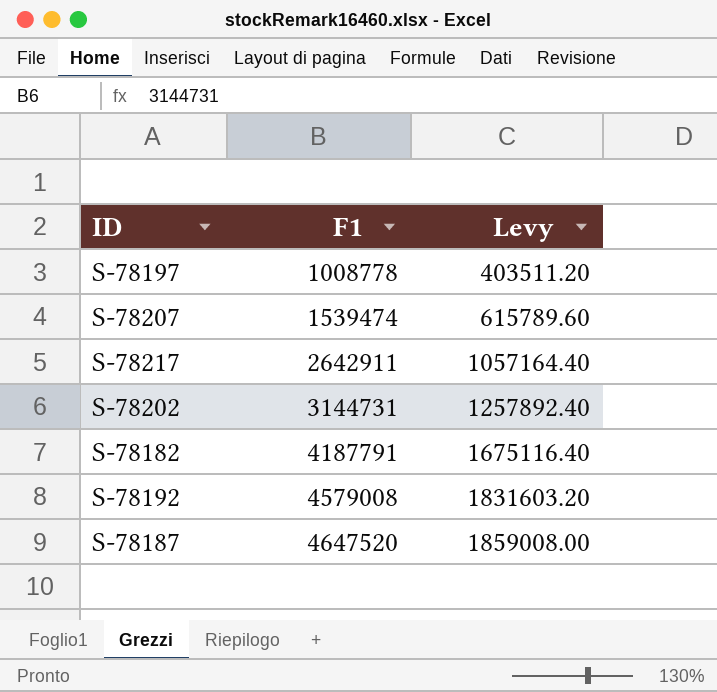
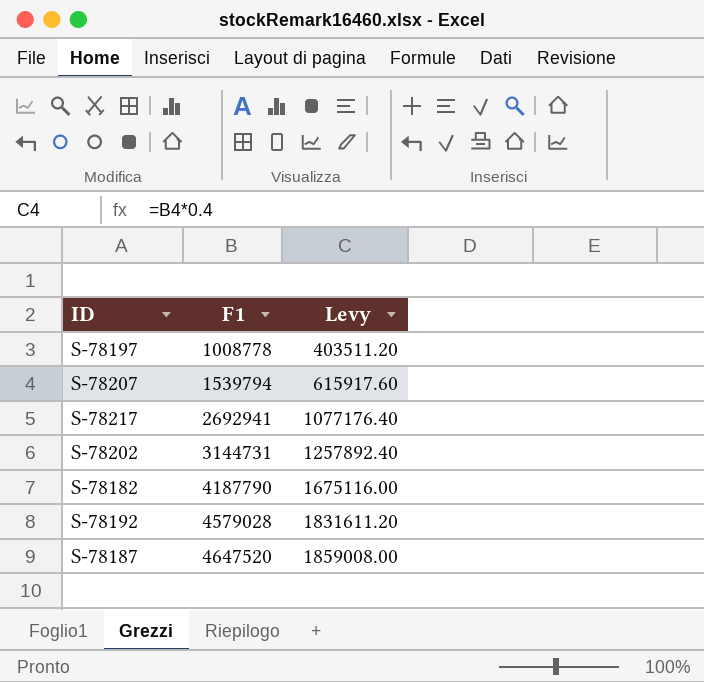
S-78207 | F1: 1539474 -> 1539794
S-78207 | Levy: 615789.60 -> 615917.60
S-78217 | F1: 2642911 -> 2692941
S-78217 | Levy: 1057164.40 -> 1077176.40
S-78182 | F1: 4187791 -> 4187790
S-78182 | Levy: 1675116.40 -> 1675116.00
S-78192 | F1: 4579008 -> 4579028
S-78192 | Levy: 1831603.20 -> 1831611.20

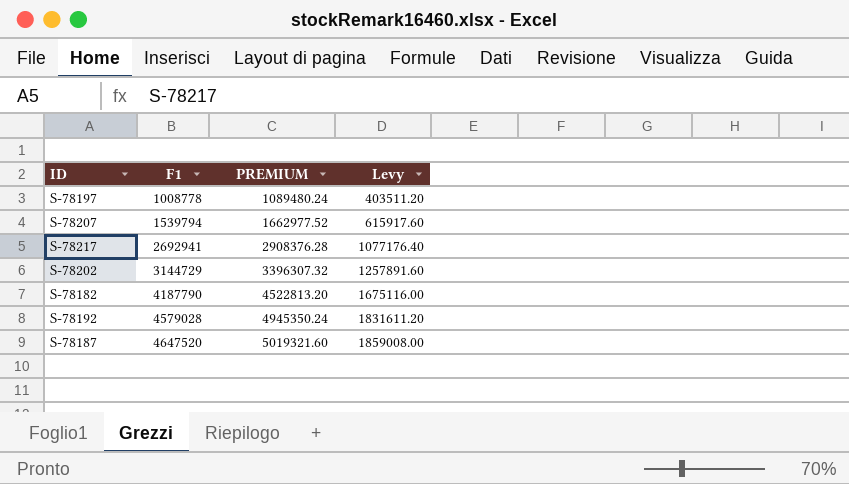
column PREMIUM | formula: none -> [F1] * 1.08
S-78202 | F1: 3144731 -> 3144729
S-78202 | Levy: 1257892.40 -> 1257891.60

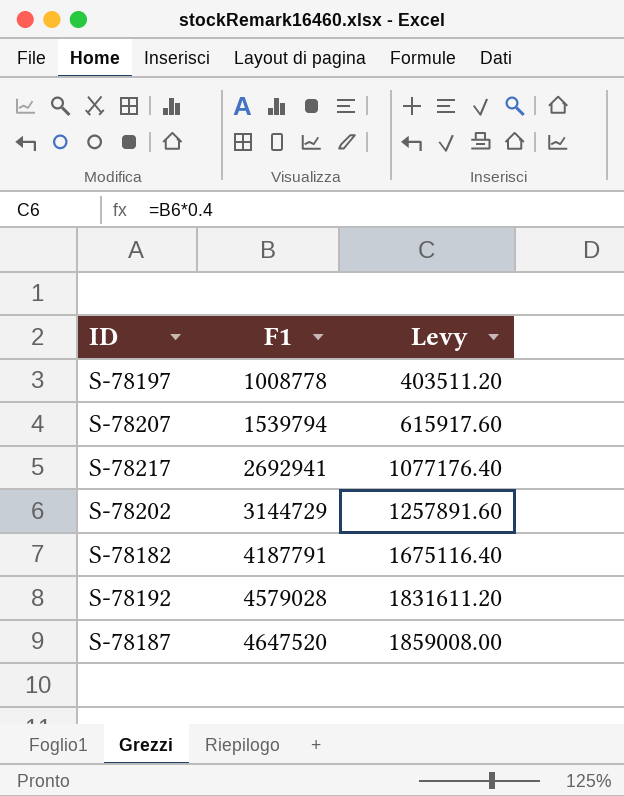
column PREMIUM | formula: [F1] * 1.08 -> none
S-78182 | F1: 4187790 -> 4187791
S-78182 | Levy: 1675116.00 -> 1675116.40

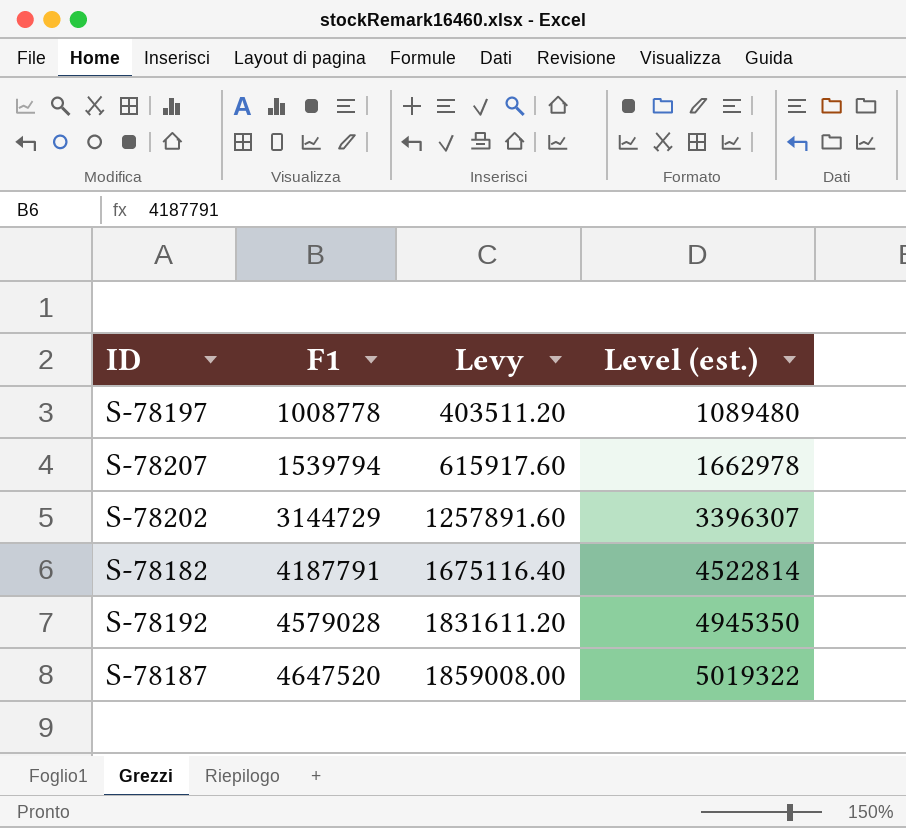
column Level (est.) | formula: none -> [F1] * 1.08
row S-78217: 2692941 | 1077176.40 -> none

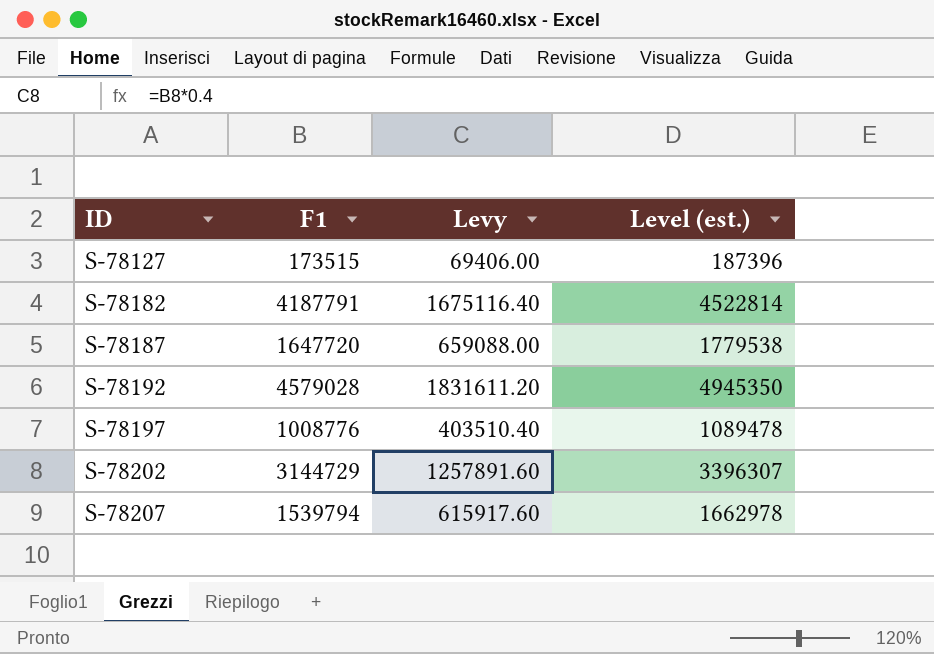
row order: F1 ascending -> ID ascending
row S-78127: none -> 173515 | 69406.00 | 187396
S-78187 | F1: 4647520 -> 1647720
S-78187 | Levy: 1859008.00 -> 659088.00
S-78187 | Level (est.): 5019322 -> 1779538
S-78197 | F1: 1008778 -> 1008776
S-78197 | Levy: 403511.20 -> 403510.40
S-78197 | Level (est.): 1089480 -> 1089478

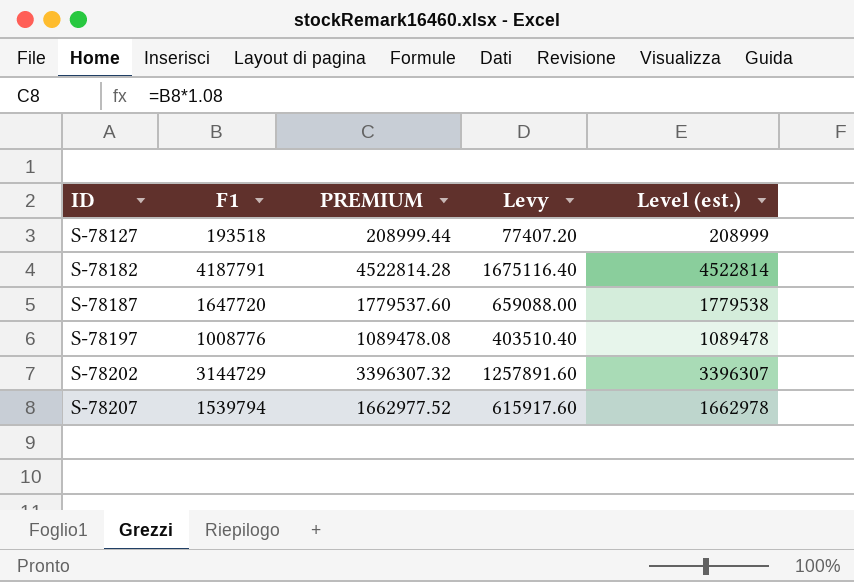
column PREMIUM | formula: none -> [F1] * 1.08
row S-78192: 4579028 | 1831611.20 | 4945350 -> none
S-78127 | F1: 173515 -> 193518
S-78127 | Levy: 69406.00 -> 77407.20
S-78127 | Level (est.): 187396 -> 208999

